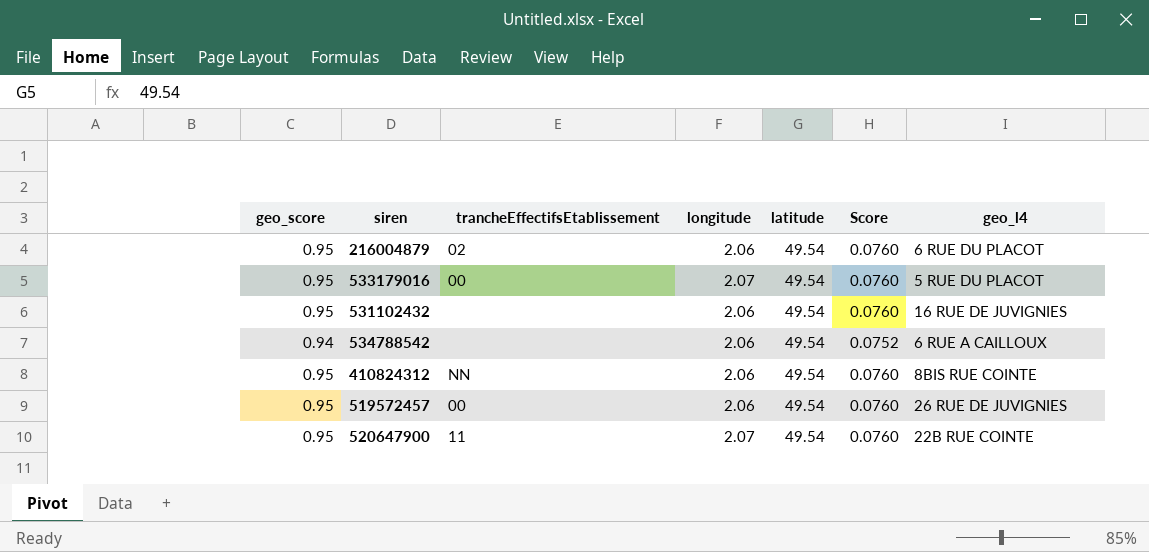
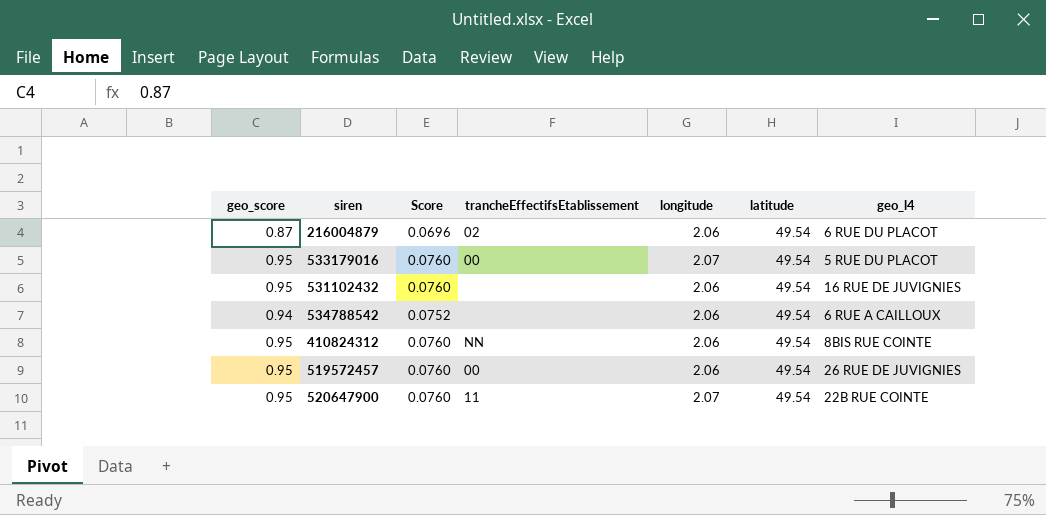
column Score | position: 6 -> 3
216004879 | geo_score: 0.95 -> 0.87
216004879 | Score: 0.0760 -> 0.0696

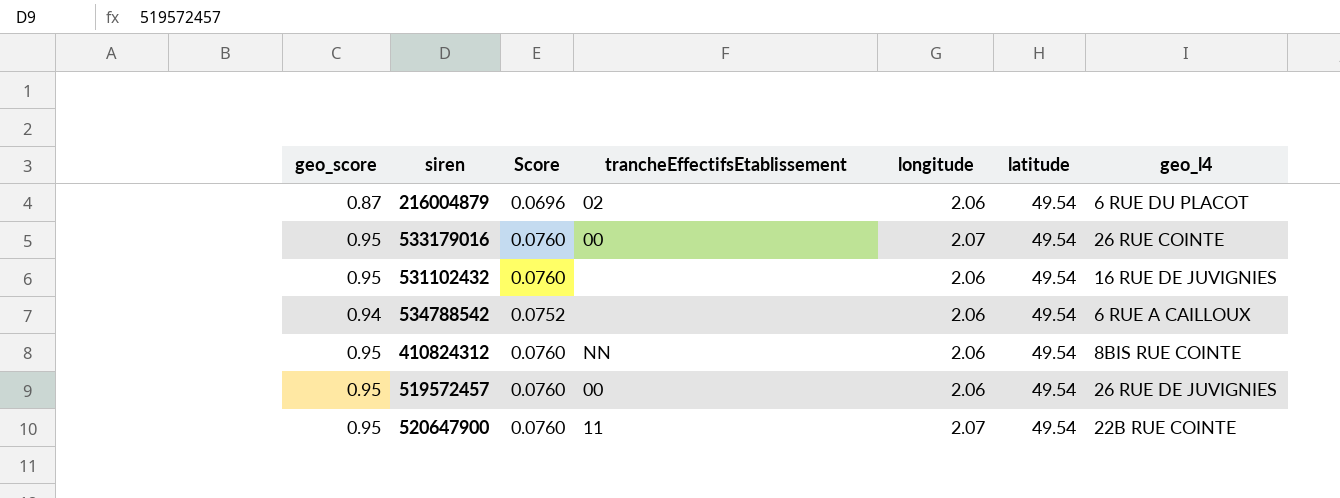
533179016 | geo_l4: 5 RUE DU PLACOT -> 26 RUE COINTE

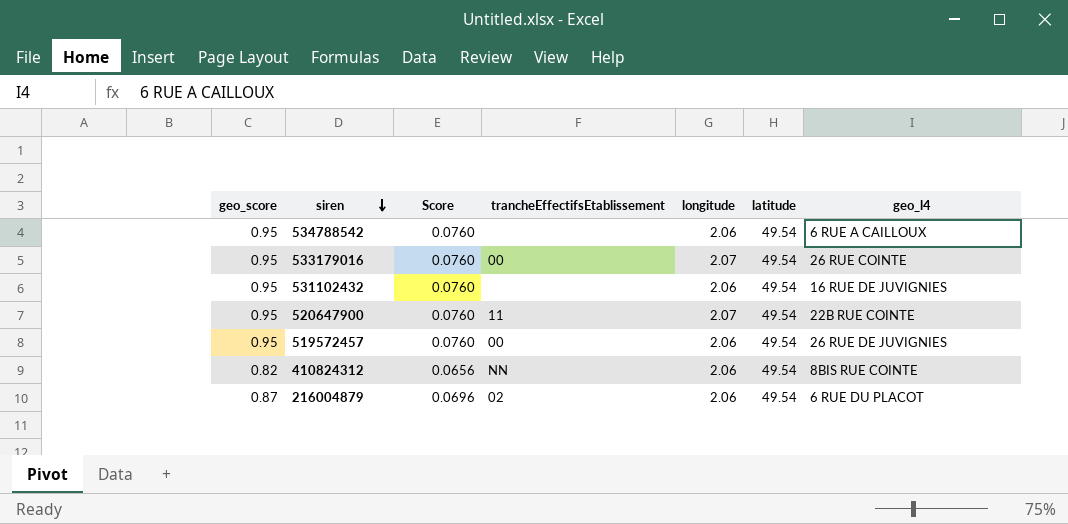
row order: none -> siren descending
534788542 | geo_score: 0.94 -> 0.95
534788542 | Score: 0.0752 -> 0.0760
410824312 | geo_score: 0.95 -> 0.82
410824312 | Score: 0.0760 -> 0.0656

